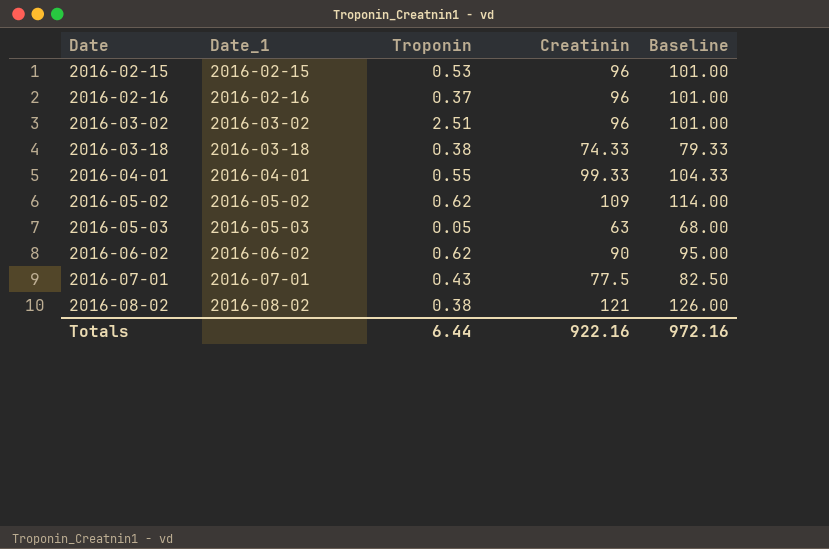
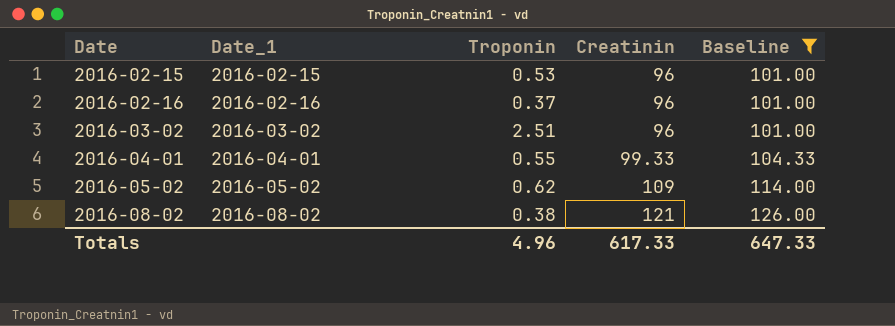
filter: none -> Baseline >= 101.00
Totals | Troponin: 6.44 -> 4.96
Totals | Creatinin: 922.16 -> 617.33
Totals | Baseline: 972.16 -> 647.33

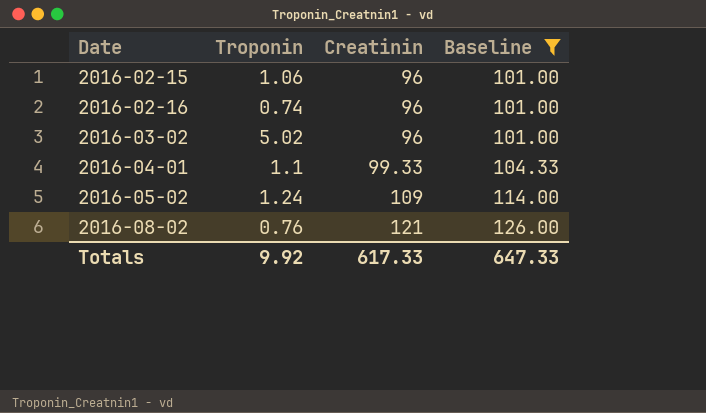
column Date_1 | position: 2 -> none
2016-02-15 | Troponin: 0.53 -> 1.06
2016-02-16 | Troponin: 0.37 -> 0.74
2016-03-02 | Troponin: 2.51 -> 5.02
2016-04-01 | Troponin: 0.55 -> 1.1
2016-05-02 | Troponin: 0.62 -> 1.24
2016-08-02 | Troponin: 0.38 -> 0.76
Totals | Troponin: 4.96 -> 9.92

